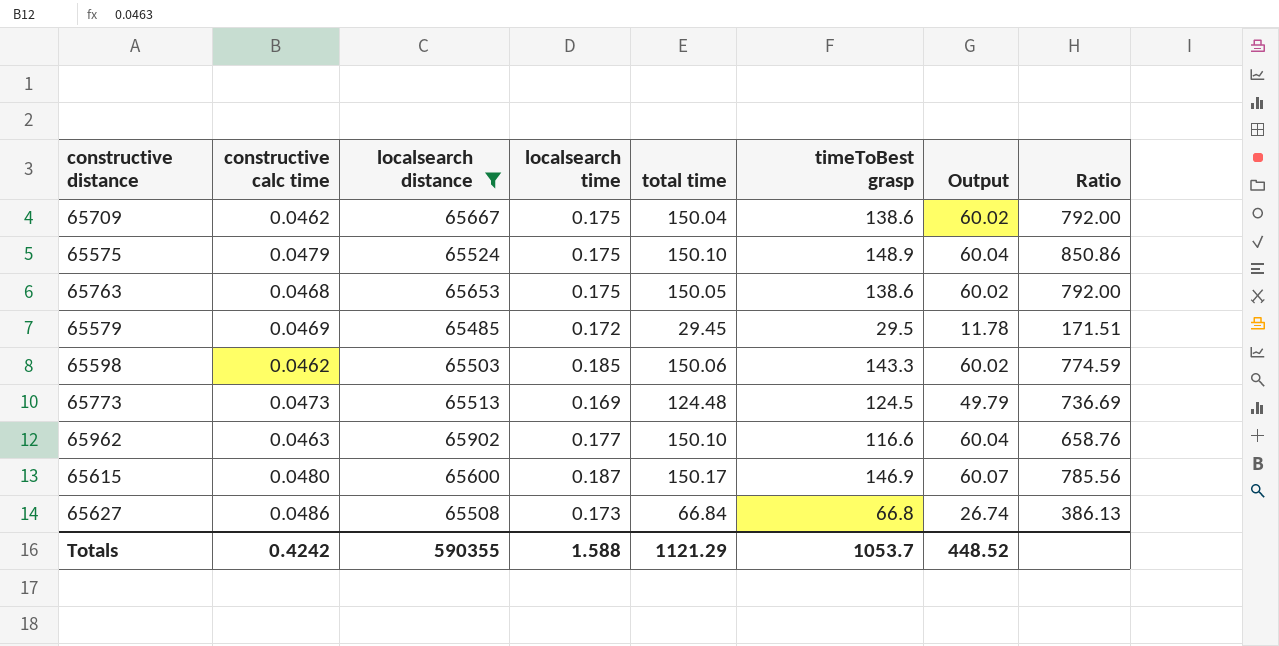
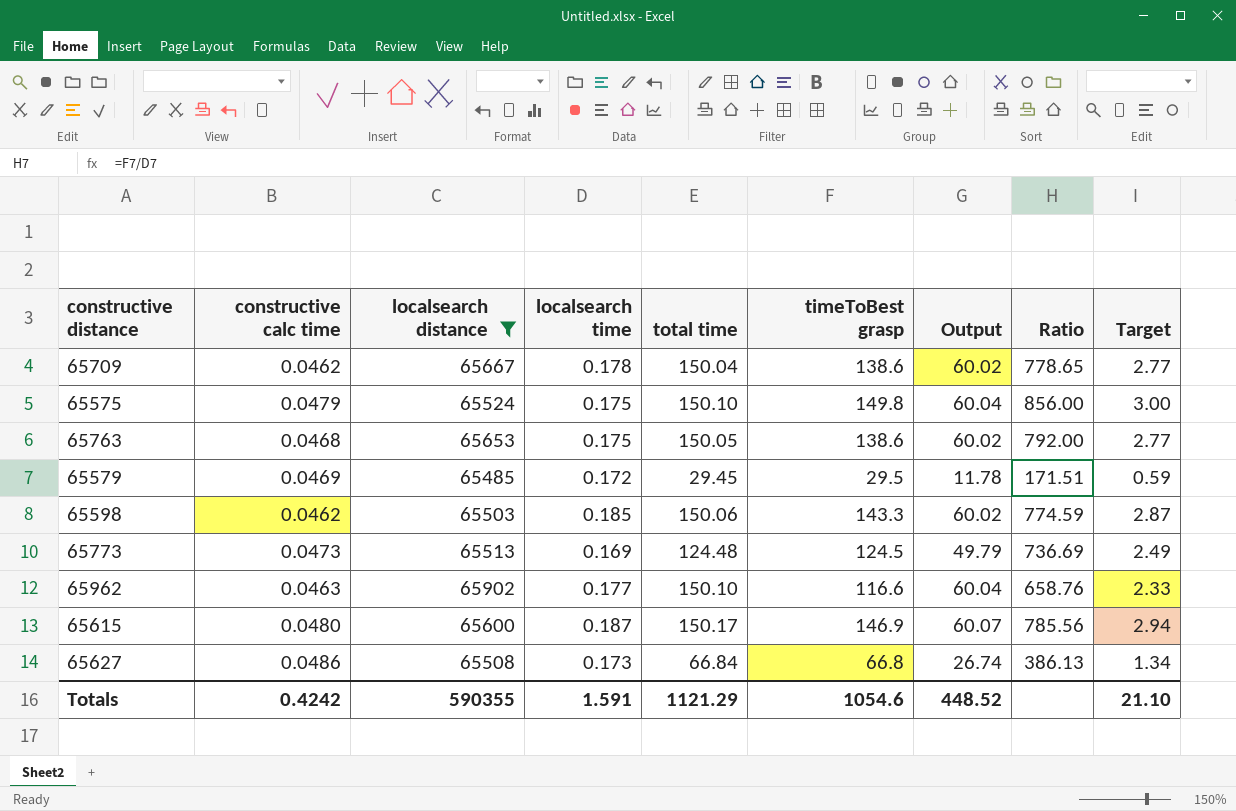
column Target | formula: none -> [timeToBest grasp] * 0.02
65709 | localsearch time: 0.175 -> 0.178
65709 | Ratio: 792.00 -> 778.65
65575 | timeToBest grasp: 148.9 -> 149.8
65575 | Ratio: 850.86 -> 856.00
Totals | localsearch time: 1.588 -> 1.591
Totals | timeToBest grasp: 1053.7 -> 1054.6

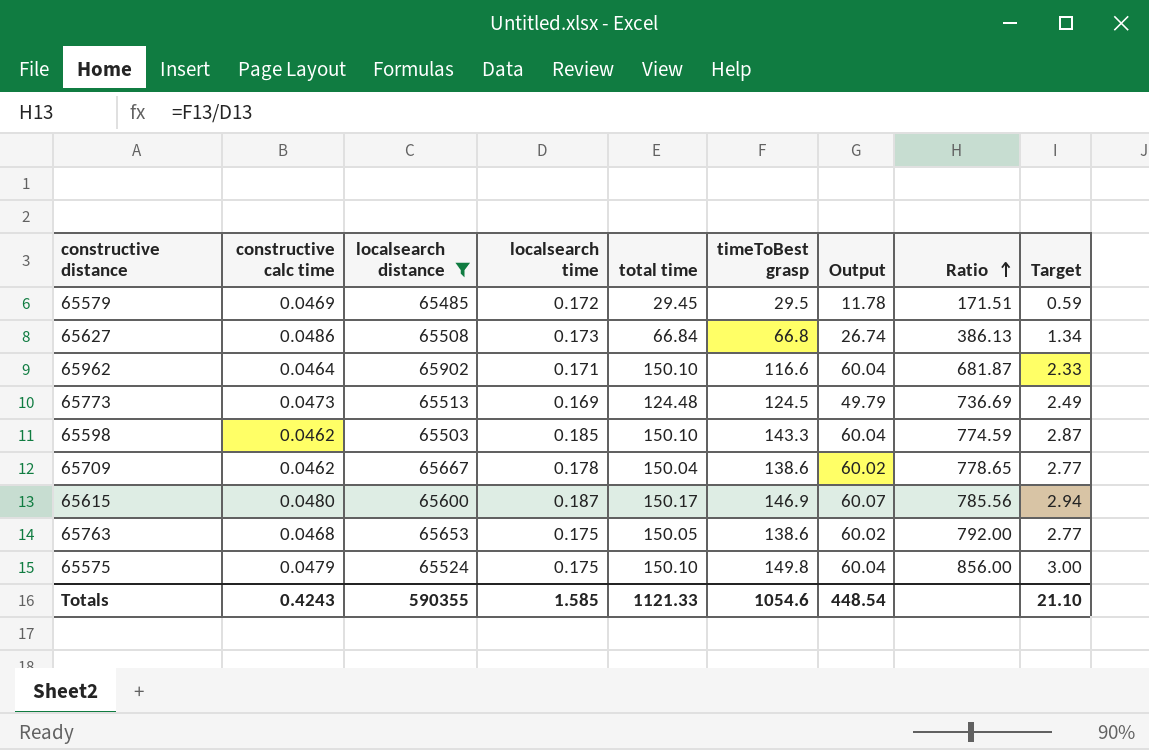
row order: none -> Ratio ascending
65962 | constructive calc time: 0.0463 -> 0.0464
65962 | localsearch time: 0.177 -> 0.171
65962 | Ratio: 658.76 -> 681.87
65598 | total time: 150.06 -> 150.10
65598 | Output: 60.02 -> 60.04
Totals | constructive calc time: 0.4242 -> 0.4243
Totals | localsearch time: 1.591 -> 1.585
Totals | total time: 1121.29 -> 1121.33
Totals | Output: 448.52 -> 448.54

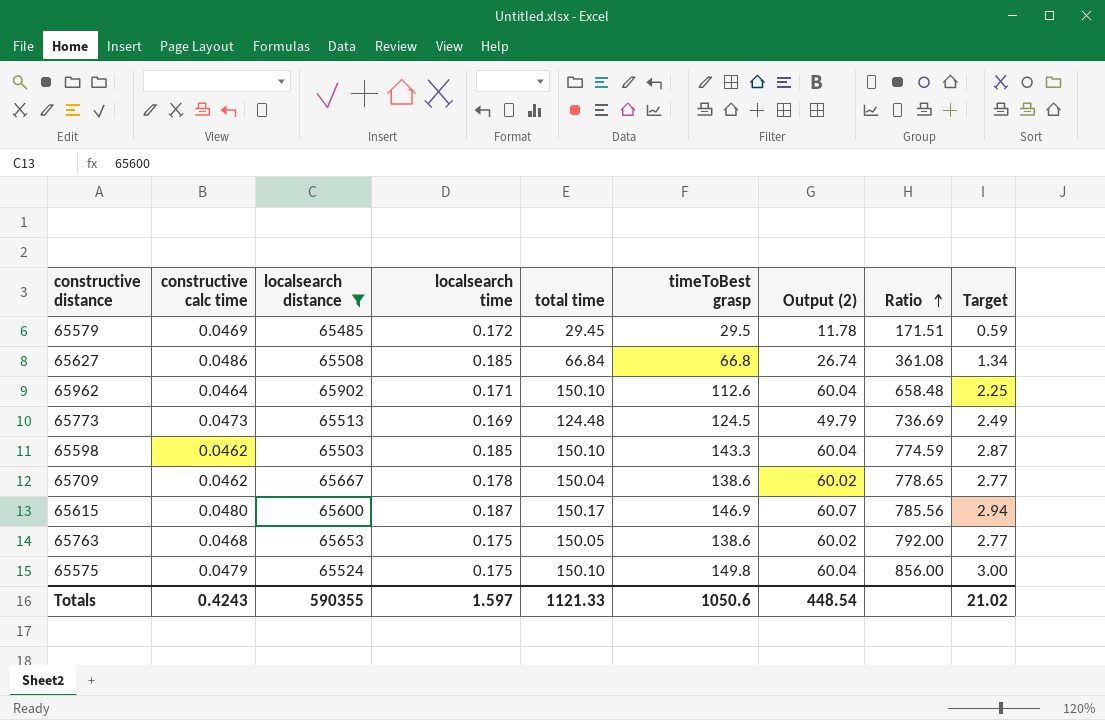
column name: Output -> Output (2)
65627 | localsearch time: 0.173 -> 0.185
65627 | Ratio: 386.13 -> 361.08
65962 | timeToBest grasp: 116.6 -> 112.6
65962 | Ratio: 681.87 -> 658.48
65962 | Target: 2.33 -> 2.25
Totals | localsearch time: 1.585 -> 1.597
Totals | timeToBest grasp: 1054.6 -> 1050.6
Totals | Target: 21.10 -> 21.02

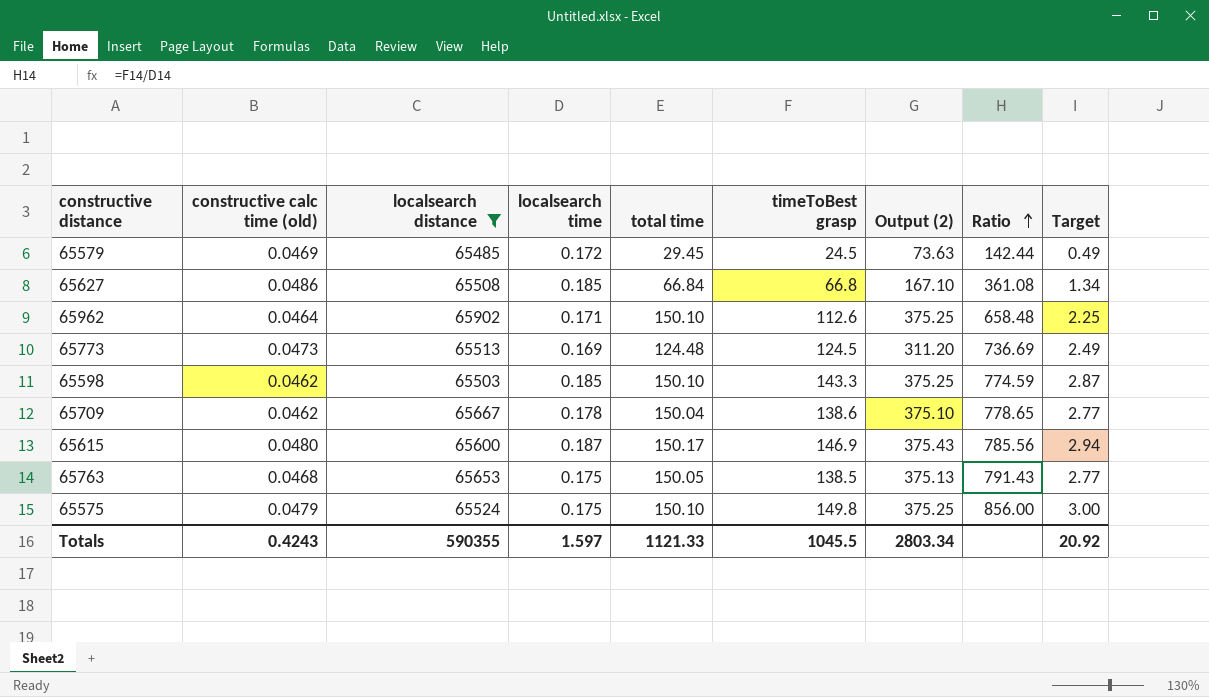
column name: constructive calc time -> constructive calc time (old)
column Output (2) | formula: [total time] * 0.4 -> [total time] * 2.5
65579 | timeToBest grasp: 29.5 -> 24.5
65579 | Ratio: 171.51 -> 142.44
65579 | Target: 0.59 -> 0.49
65763 | timeToBest grasp: 138.6 -> 138.5
65763 | Ratio: 792.00 -> 791.43
Totals | timeToBest grasp: 1050.6 -> 1045.5
Totals | Output (2): 448.54 -> 2803.34
Totals | Target: 21.02 -> 20.92

